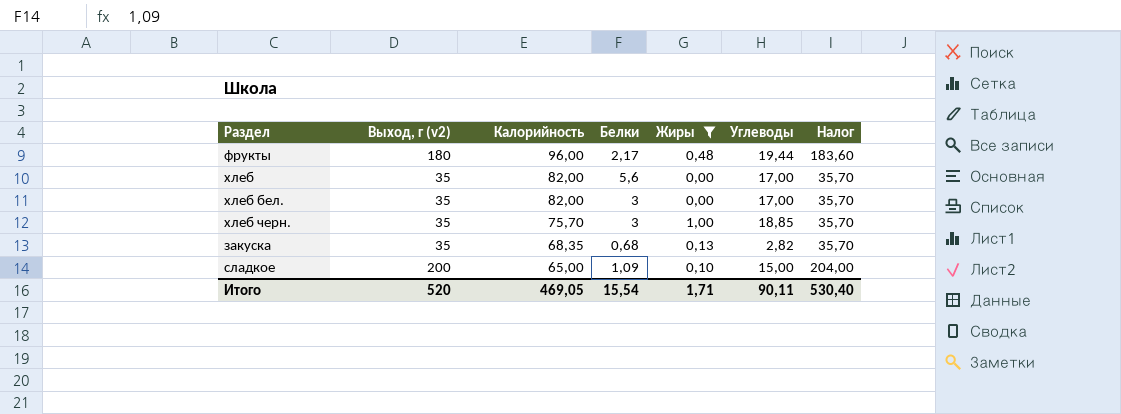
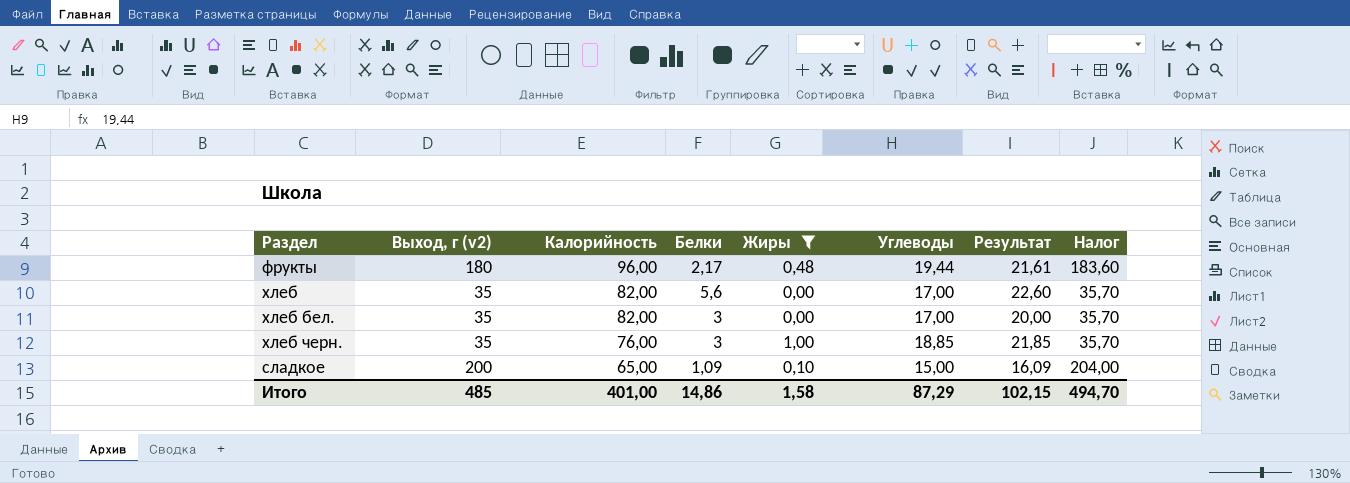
column Результат | formula: none -> [Белки] + [Углеводы]
row закуска: 35 | 68,35 | 0,68 | 0,13 | 2,82 | 35,70 -> none
хлеб черн. | Калорийность: 75,70 -> 76,00
Итого | Выход, г (v2): 520 -> 485
Итого | Калорийность: 469,05 -> 401,00
Итого | Белки: 15,54 -> 14,86
Итого | Жиры: 1,71 -> 1,58
Итого | Углеводы: 90,11 -> 87,29
Итого | Налог: 530,40 -> 494,70

